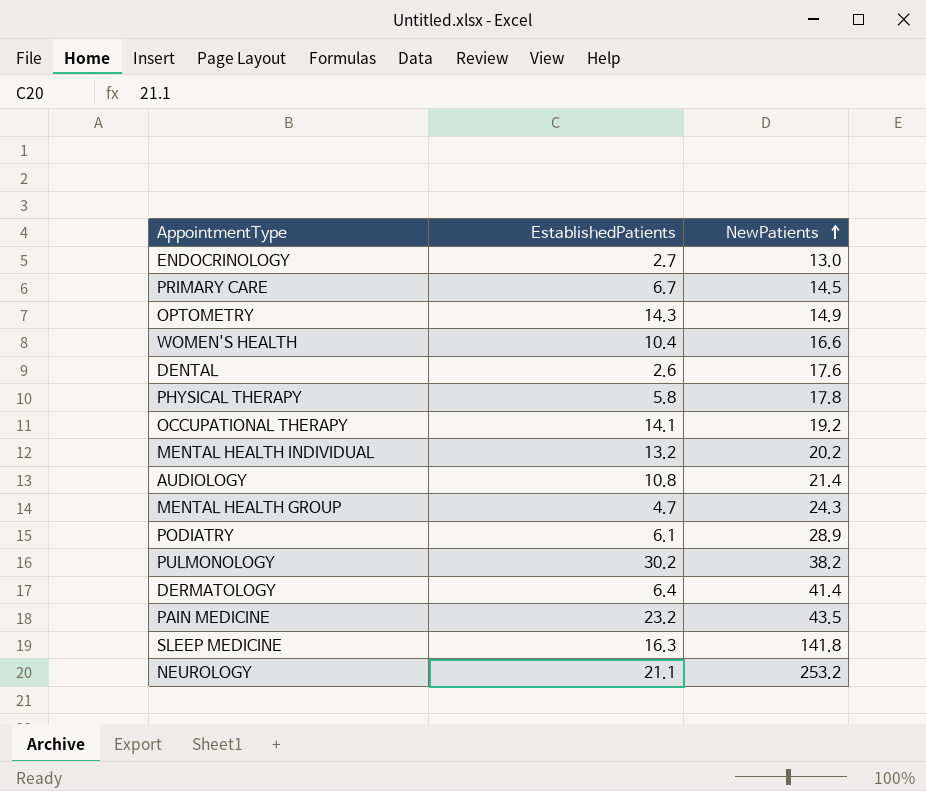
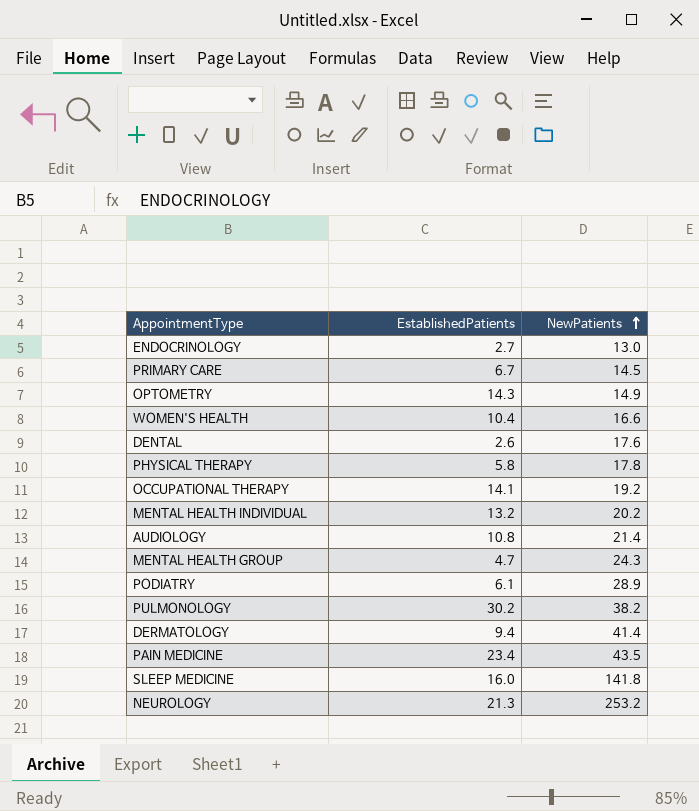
DERMATOLOGY | EstablishedPatients: 6.4 -> 9.4
PAIN MEDICINE | EstablishedPatients: 23.2 -> 23.4
SLEEP MEDICINE | EstablishedPatients: 16.3 -> 16.0
NEUROLOGY | EstablishedPatients: 21.1 -> 21.3

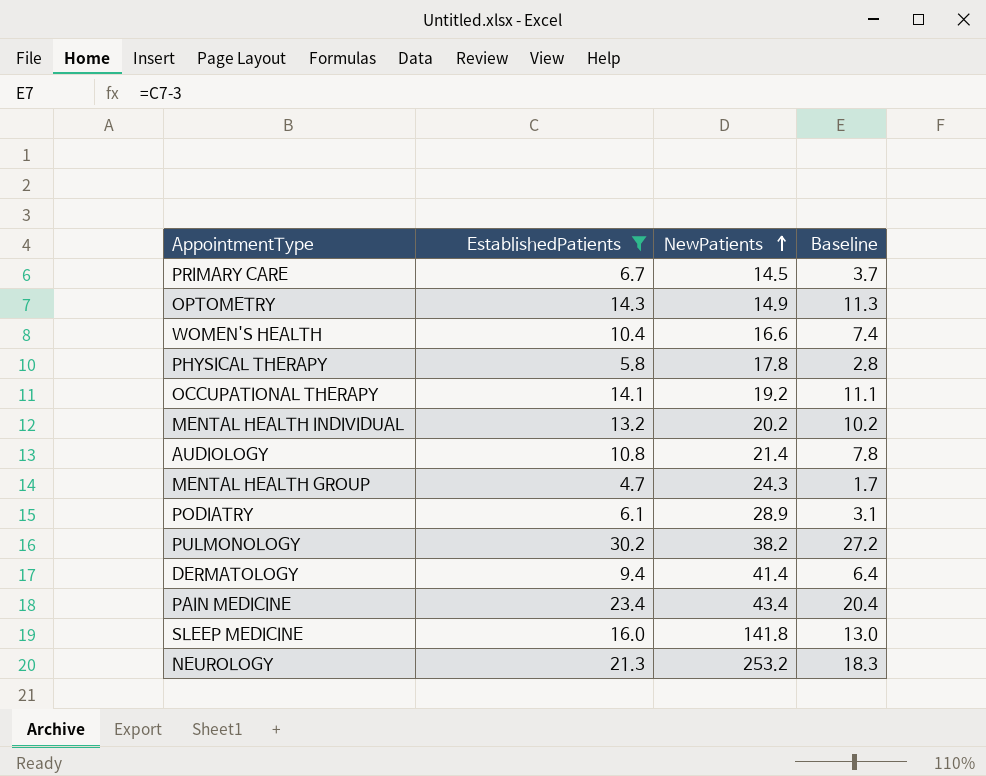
filter: none -> EstablishedPatients >= 4.7
column Baseline | formula: none -> [EstablishedPatients] - 3
PAIN MEDICINE | NewPatients: 43.5 -> 43.4

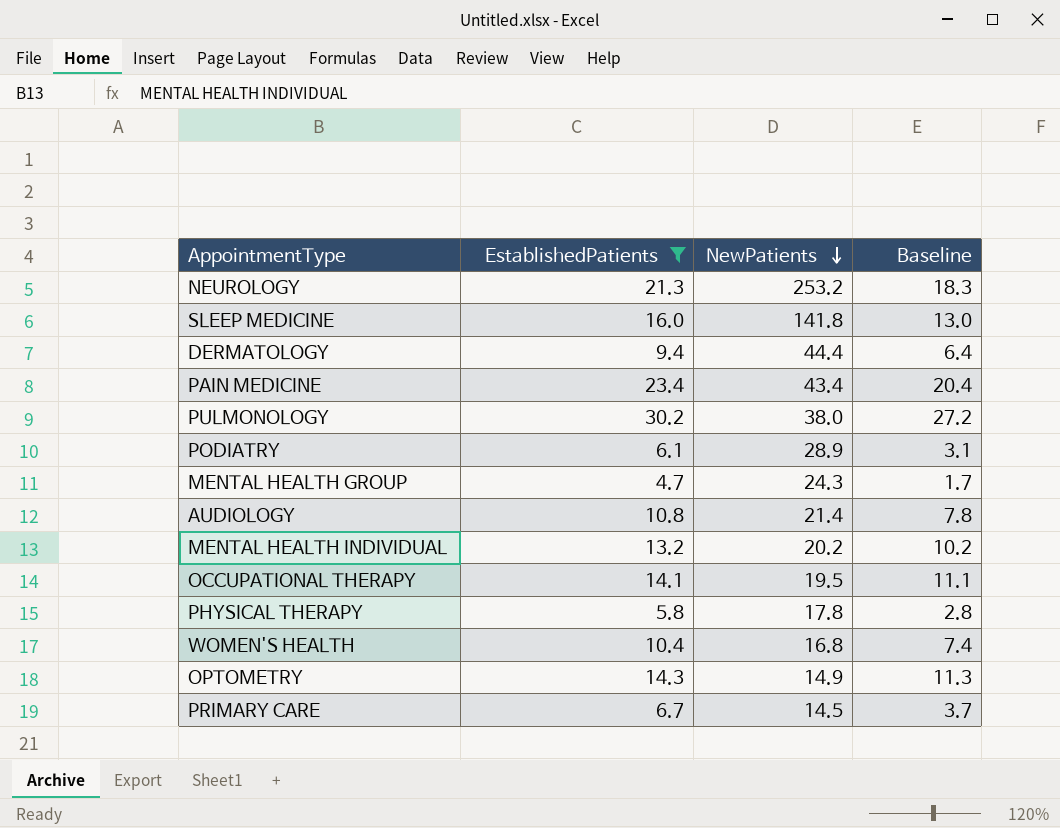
row order: NewPatients ascending -> NewPatients descending
DERMATOLOGY | NewPatients: 41.4 -> 44.4
PULMONOLOGY | NewPatients: 38.2 -> 38.0
OCCUPATIONAL THERAPY | NewPatients: 19.2 -> 19.5
WOMEN'S HEALTH | NewPatients: 16.6 -> 16.8

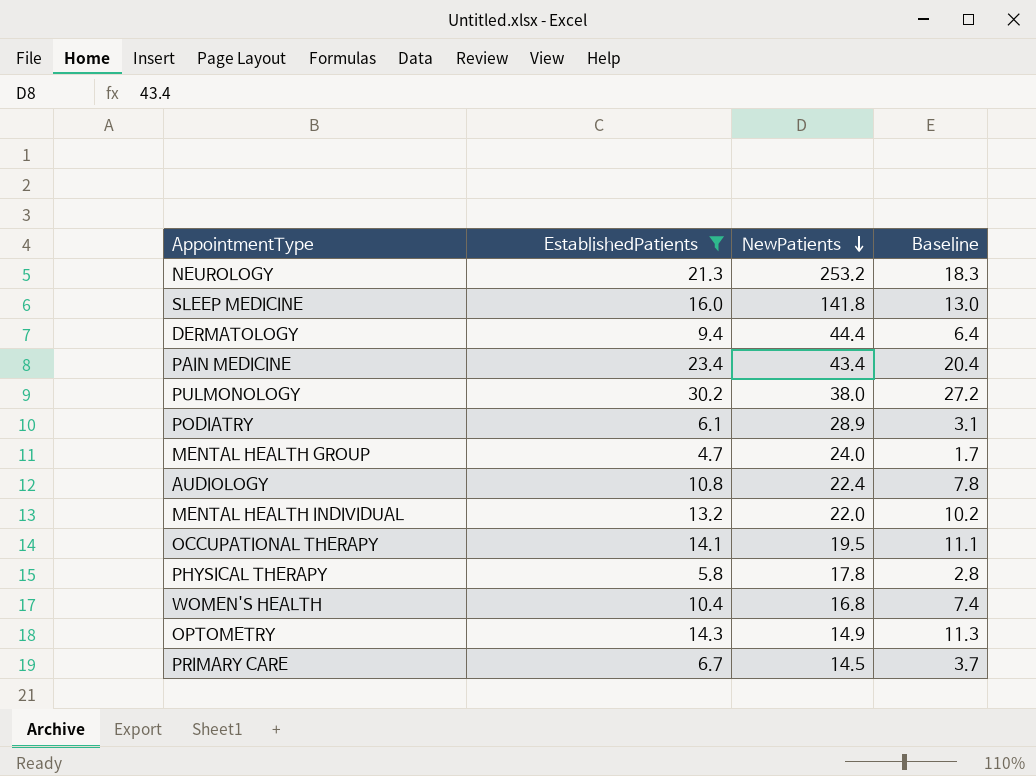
MENTAL HEALTH GROUP | NewPatients: 24.3 -> 24.0
AUDIOLOGY | NewPatients: 21.4 -> 22.4
MENTAL HEALTH INDIVIDUAL | NewPatients: 20.2 -> 22.0

